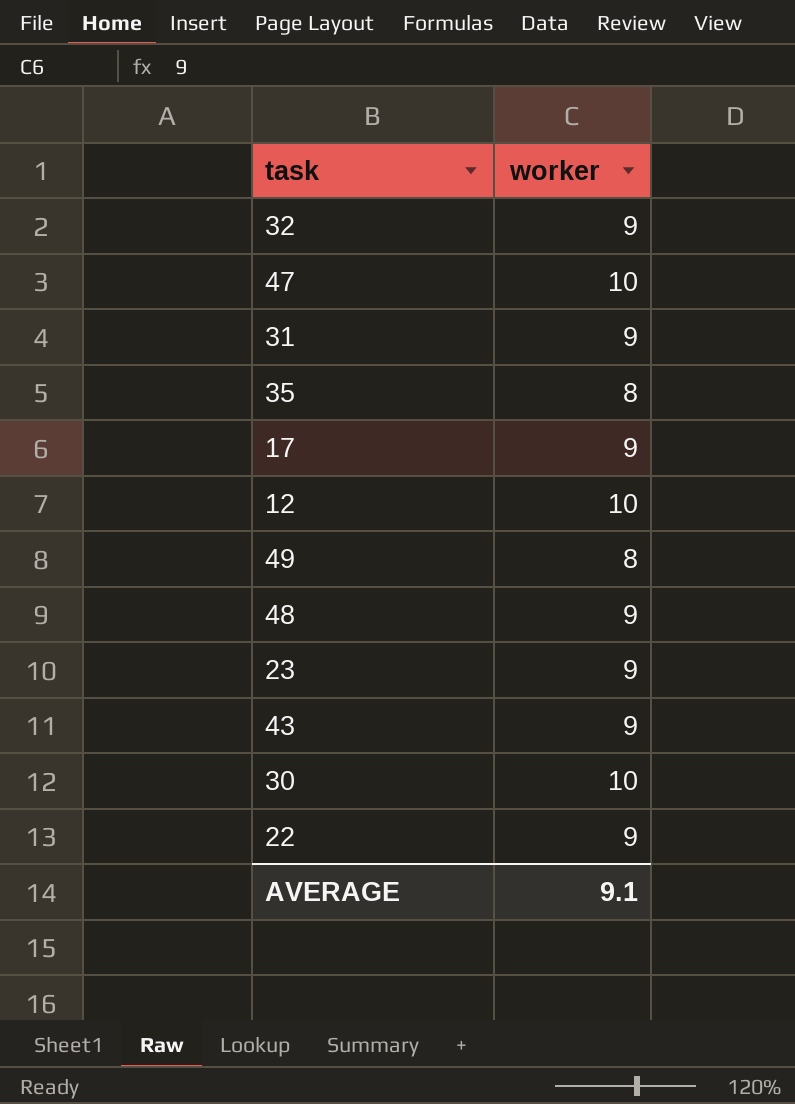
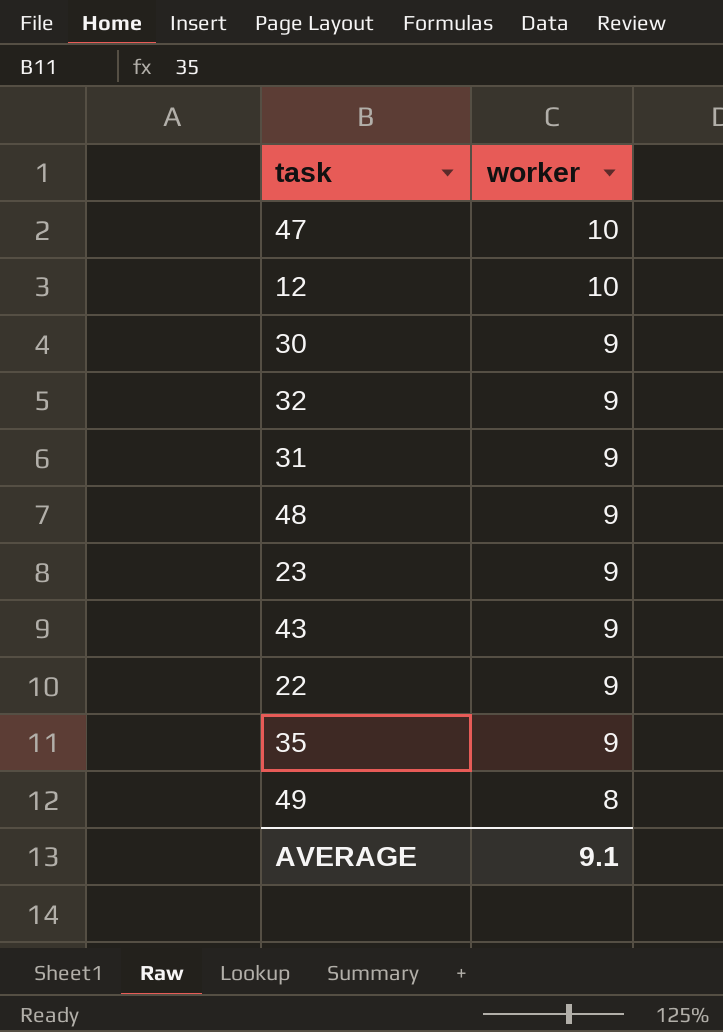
row order: none -> worker descending
row 17: 9 -> none
30 | worker: 10 -> 9
35 | worker: 8 -> 9

